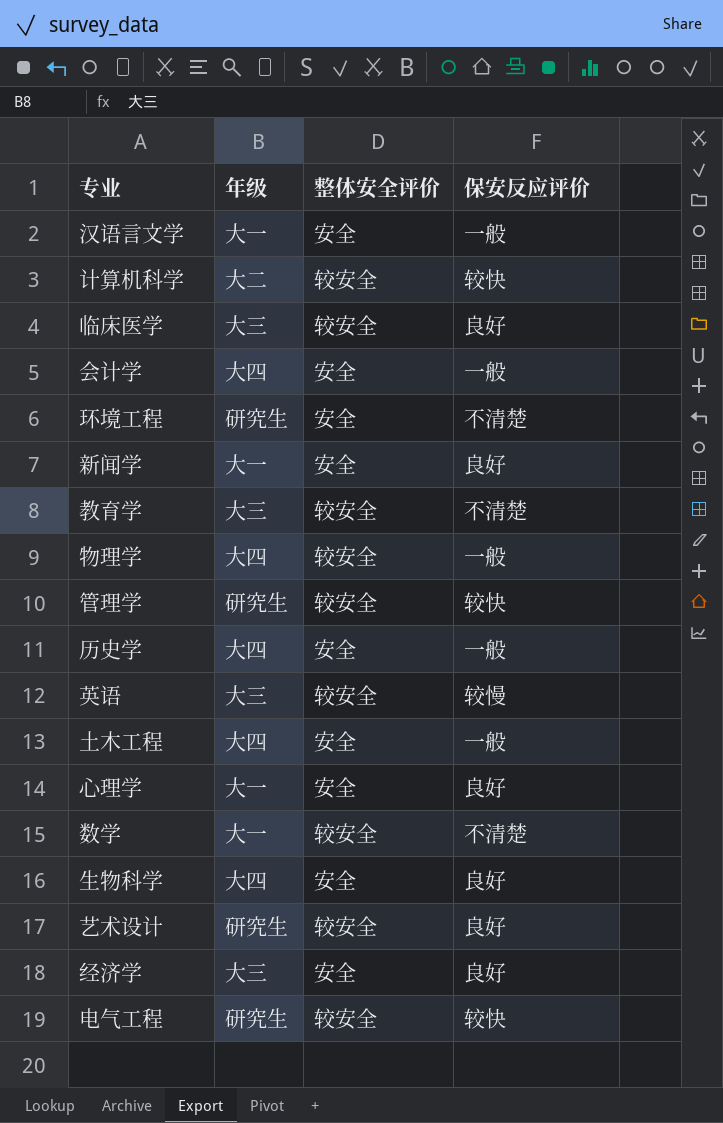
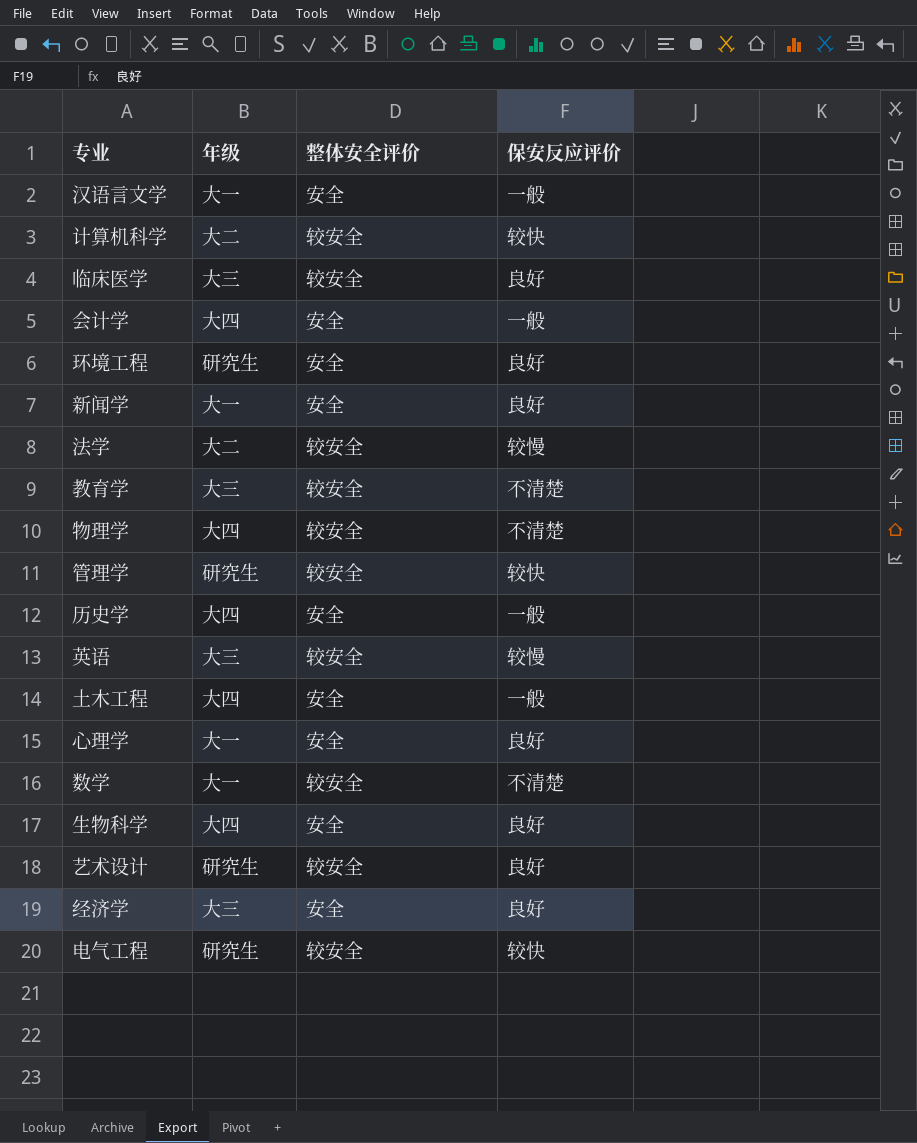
环境工程 | 保安反应评价: 不清楚 -> 良好
row 法学: none -> 大二 | 较安全 | 较慢
物理学 | 保安反应评价: 一般 -> 不清楚

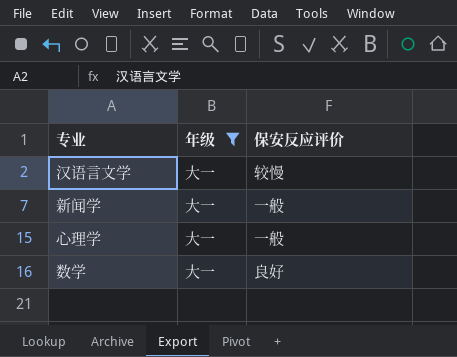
filter: none -> 年级 = 大一
column 整体安全评价 | position: 3 -> none
汉语言文学 | 保安反应评价: 一般 -> 较慢
新闻学 | 保安反应评价: 良好 -> 一般
心理学 | 保安反应评价: 良好 -> 一般
数学 | 保安反应评价: 不清楚 -> 良好

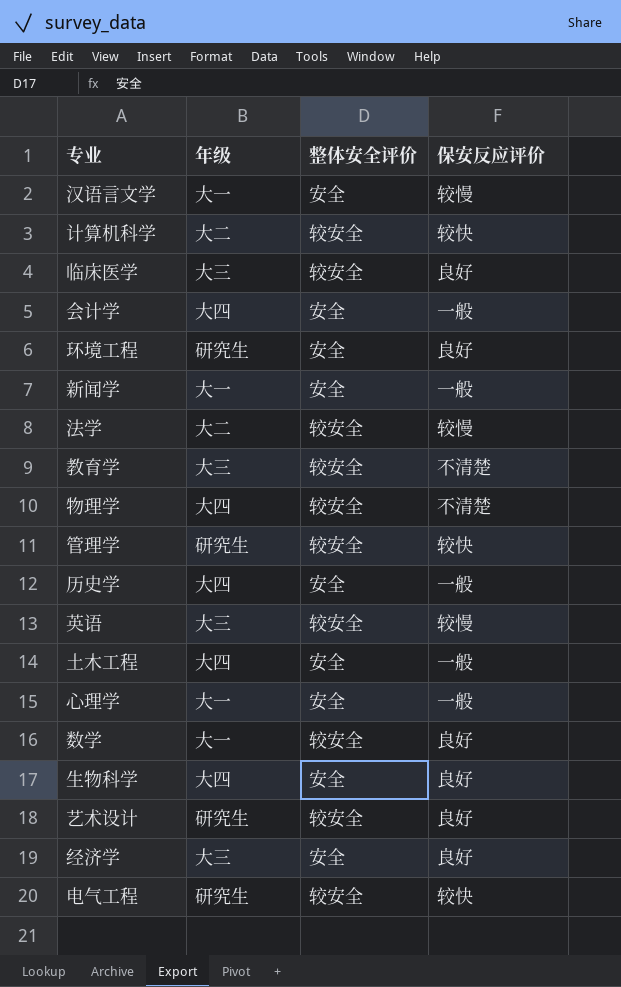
filter: 年级 = 大一 -> none
column 整体安全评价 | position: none -> 3

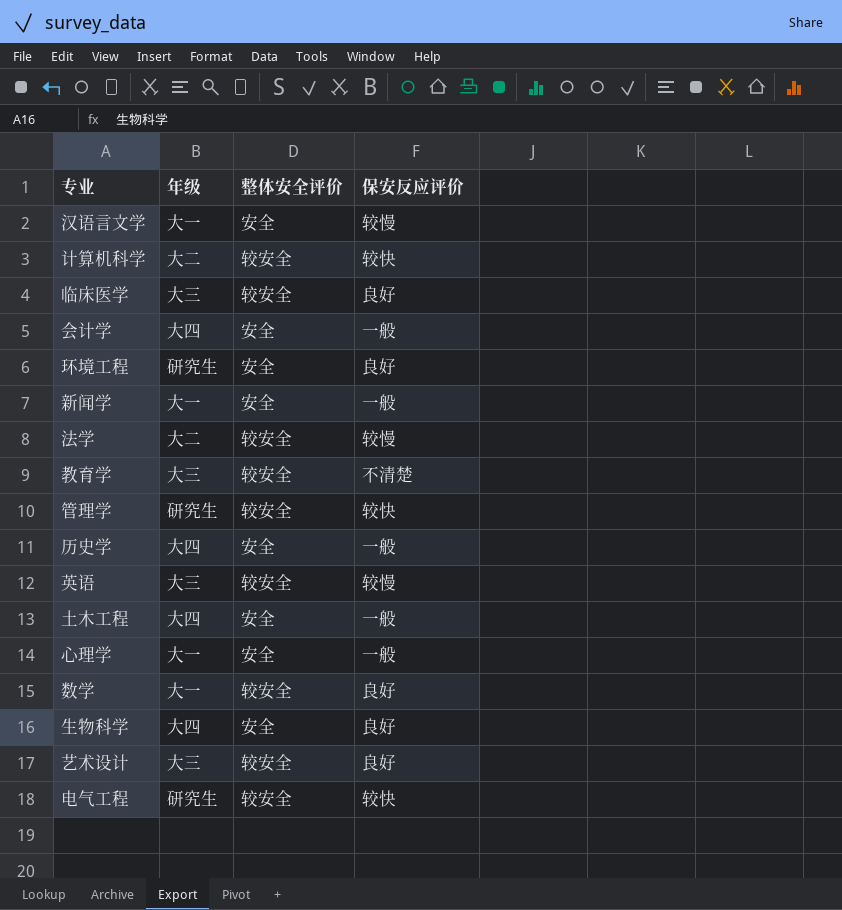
row 物理学: 大四 | 较安全 | 不清楚 -> none
row 经济学: 大三 | 安全 | 良好 -> none
艺术设计 | 年级: 研究生 -> 大三

